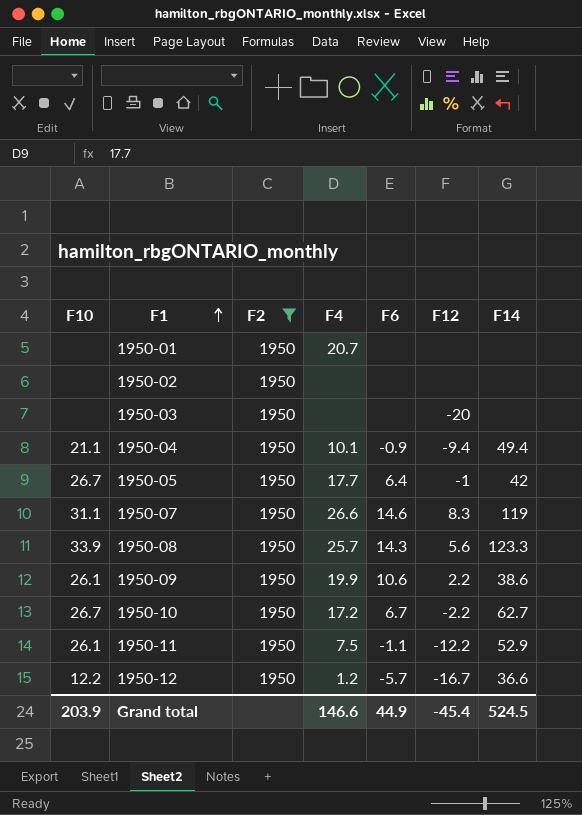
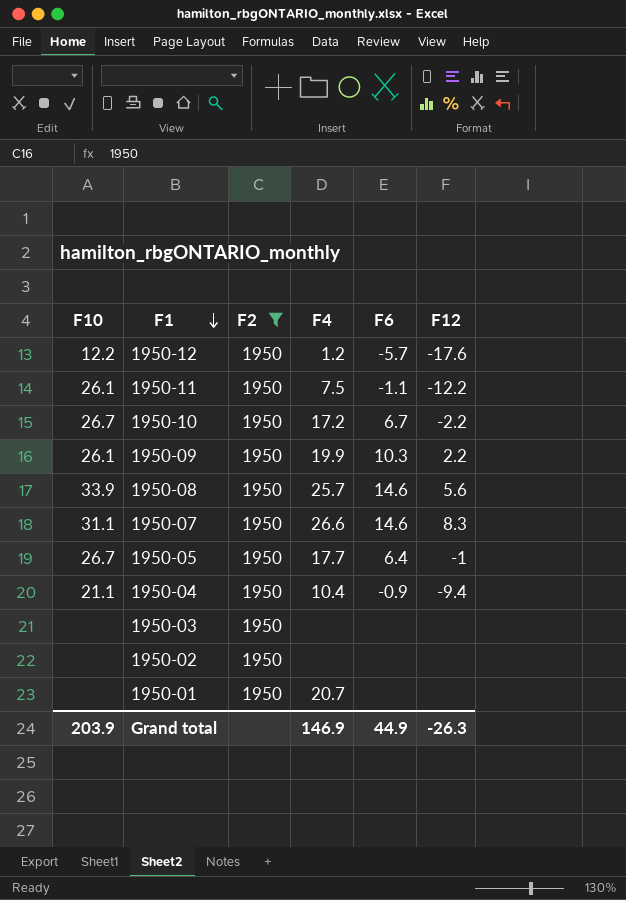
row order: F1 ascending -> F1 descending
column F14 | position: 7 -> none
1950-12 | F12: -16.7 -> -17.6
1950-09 | F6: 10.6 -> 10.3
1950-08 | F6: 14.3 -> 14.6
1950-04 | F4: 10.1 -> 10.4
1950-03 | F12: -20 -> none
Grand total | F4: 146.6 -> 146.9
Grand total | F12: -45.4 -> -26.3

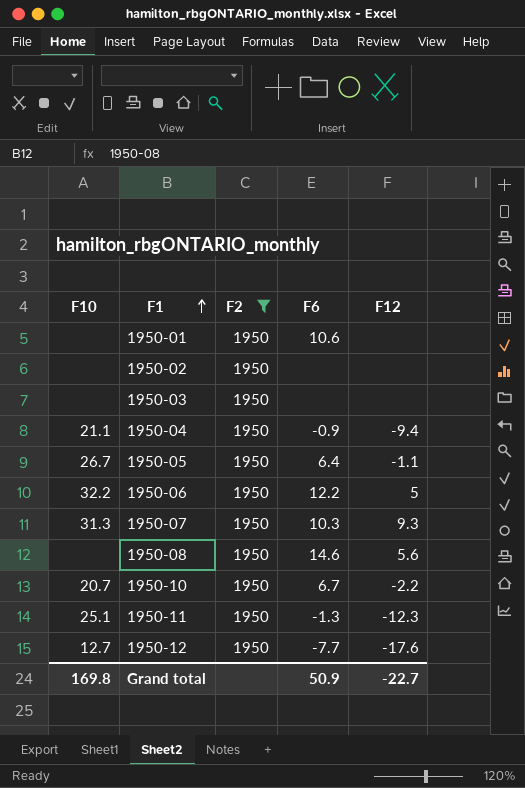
row order: F1 descending -> F1 ascending
column F4 | position: 4 -> none
row 1950-09: 26.1 | 1950 | 19.9 | 10.3 | 2.2 -> none
1950-01 | F6: none -> 10.6
1950-05 | F12: -1 -> -1.1
row 1950-06: none -> 32.2 | 1950 | 12.2 | 5
1950-07 | F10: 31.1 -> 31.3
1950-07 | F6: 14.6 -> 10.3
1950-07 | F12: 8.3 -> 9.3
1950-08 | F10: 33.9 -> none
1950-10 | F10: 26.7 -> 20.7
1950-11 | F10: 26.1 -> 25.1
1950-11 | F6: -1.1 -> -1.3
1950-11 | F12: -12.2 -> -12.3
1950-12 | F10: 12.2 -> 12.7
1950-12 | F6: -5.7 -> -7.7
Grand total | F10: 203.9 -> 169.8
Grand total | F6: 44.9 -> 50.9
Grand total | F12: -26.3 -> -22.7

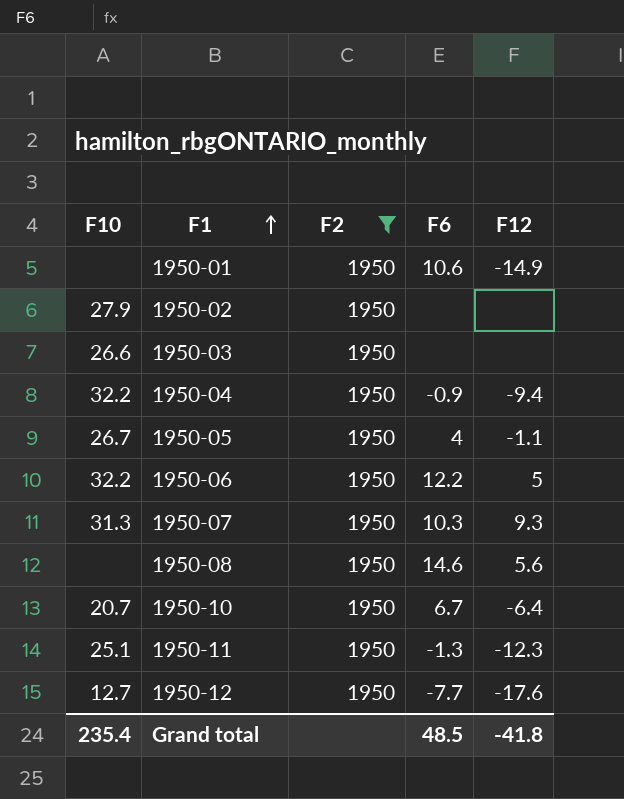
1950-01 | F12: none -> -14.9
1950-02 | F10: none -> 27.9
1950-03 | F10: none -> 26.6
1950-04 | F10: 21.1 -> 32.2
1950-05 | F6: 6.4 -> 4
1950-10 | F12: -2.2 -> -6.4
Grand total | F10: 169.8 -> 235.4
Grand total | F6: 50.9 -> 48.5
Grand total | F12: -22.7 -> -41.8

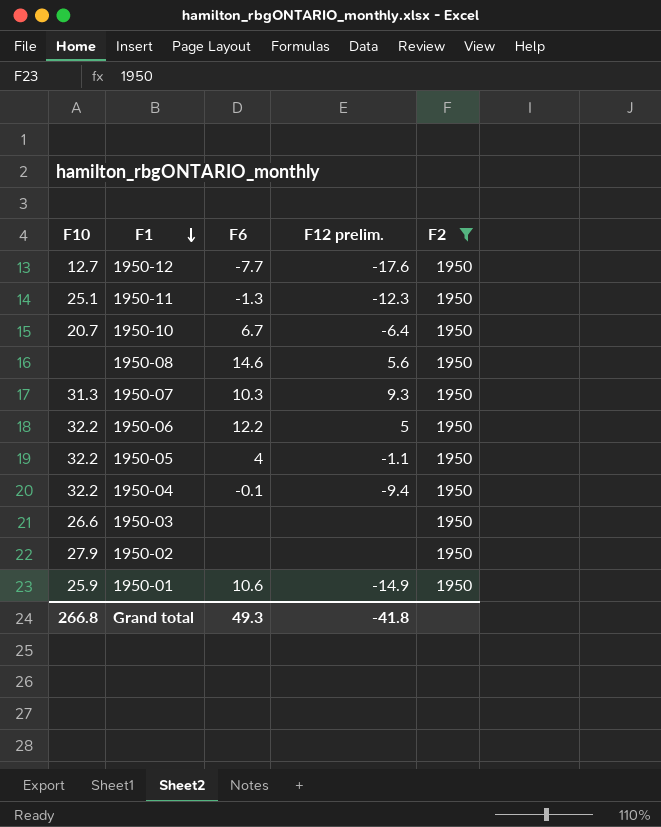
row order: F1 ascending -> F1 descending
column name: F12 -> F12 prelim.
column F2 | position: 3 -> 5
1950-05 | F10: 26.7 -> 32.2
1950-04 | F6: -0.9 -> -0.1
1950-01 | F10: none -> 25.9
Grand total | F10: 235.4 -> 266.8
Grand total | F6: 48.5 -> 49.3

